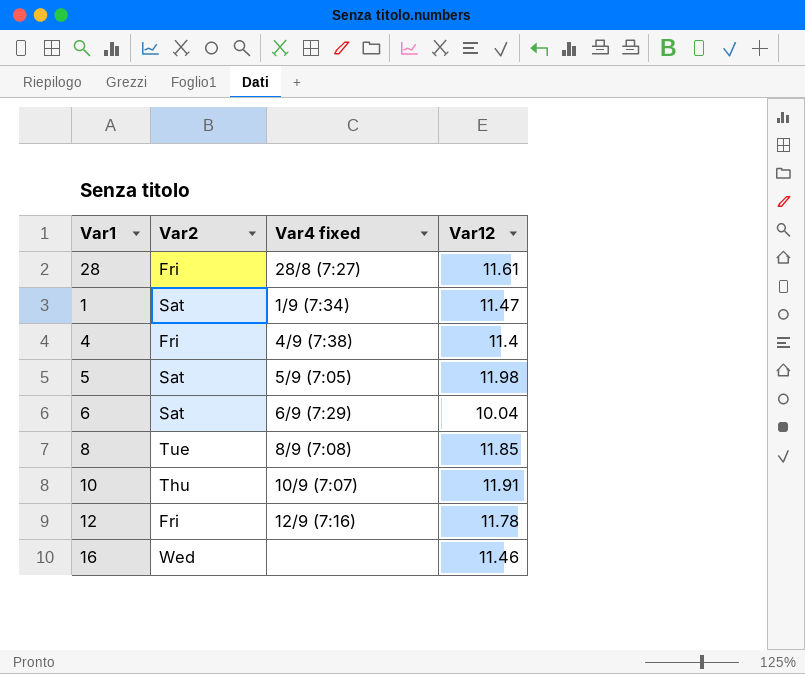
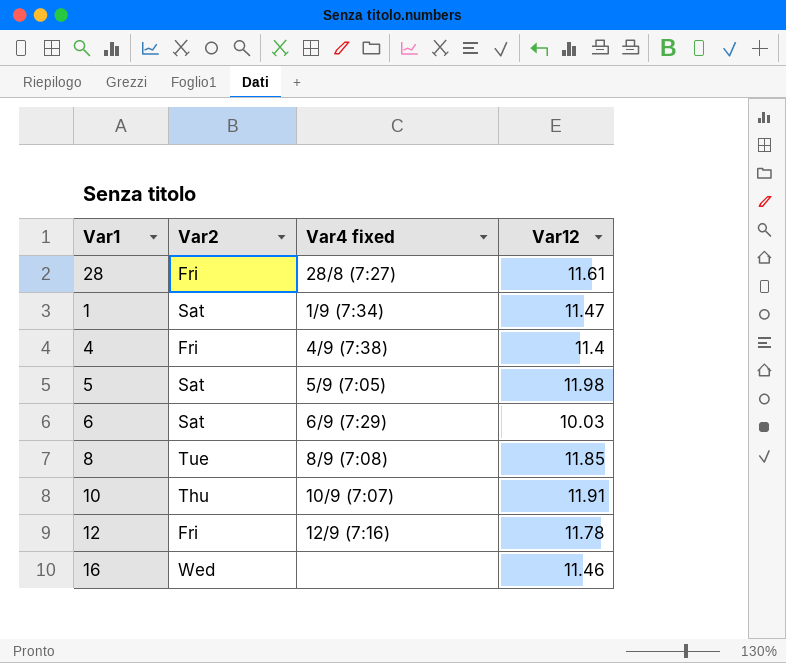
6 | Var12: 10.04 -> 10.03

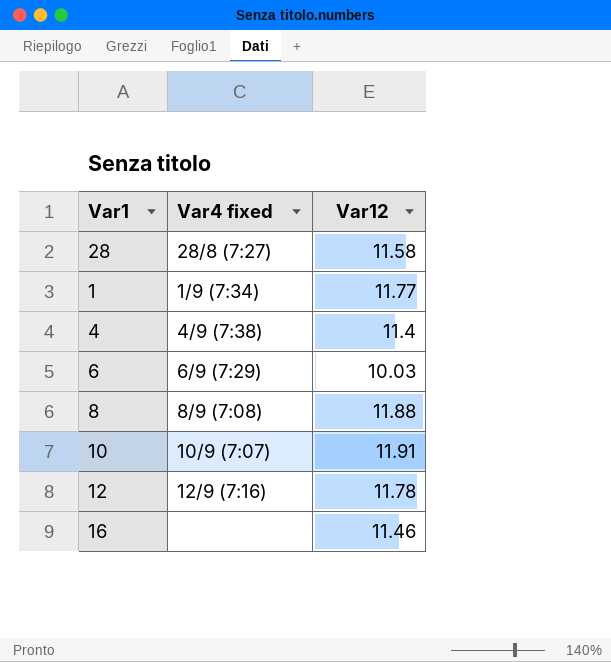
column Var2 | position: 2 -> none
row 5: Sat | 5/9 (7:05) | 11.98 -> none
28 | Var12: 11.61 -> 11.58
1 | Var12: 11.47 -> 11.77
8 | Var12: 11.85 -> 11.88

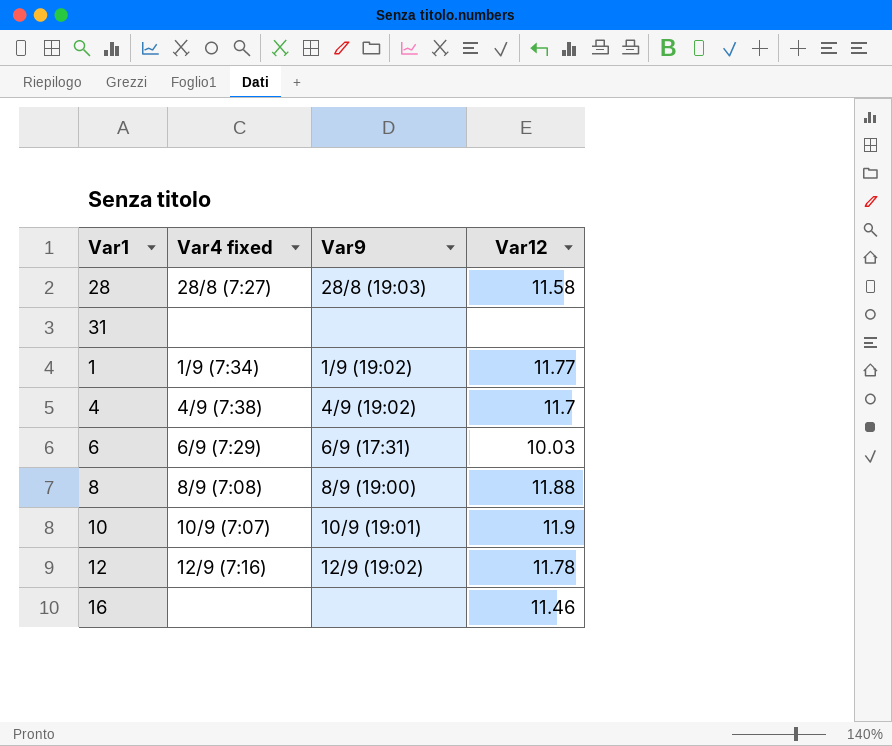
column Var9 | position: none -> 3
row 31: none -> none | none | none
4 | Var12: 11.4 -> 11.7
10 | Var12: 11.91 -> 11.9

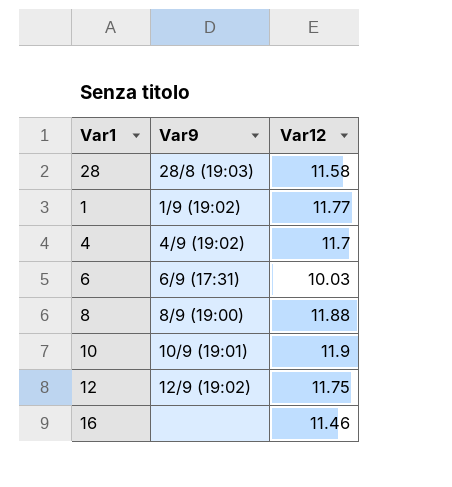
column Var4 fixed | position: 2 -> none
row 31: none | none | none -> none
12 | Var12: 11.78 -> 11.75

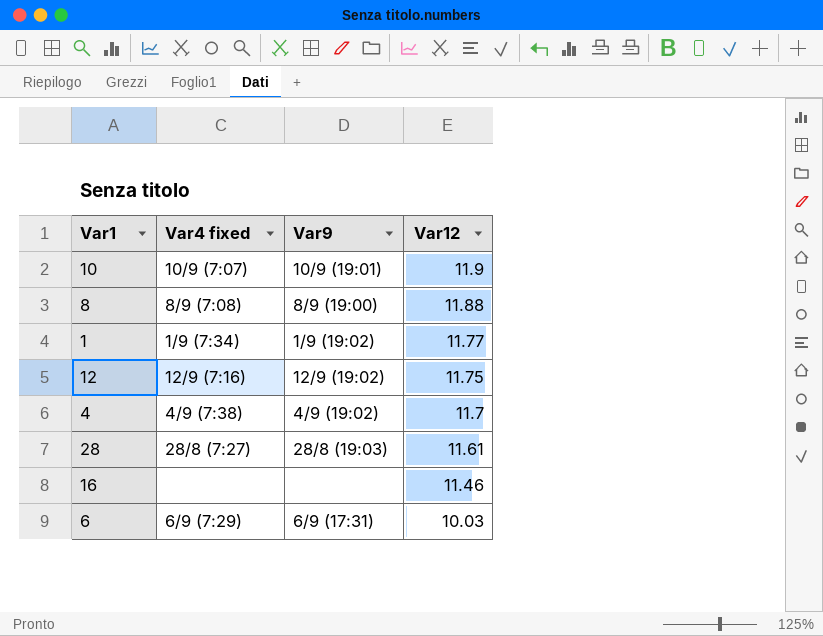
row order: none -> Var12 descending
column Var4 fixed | position: none -> 2
28 | Var12: 11.58 -> 11.61

